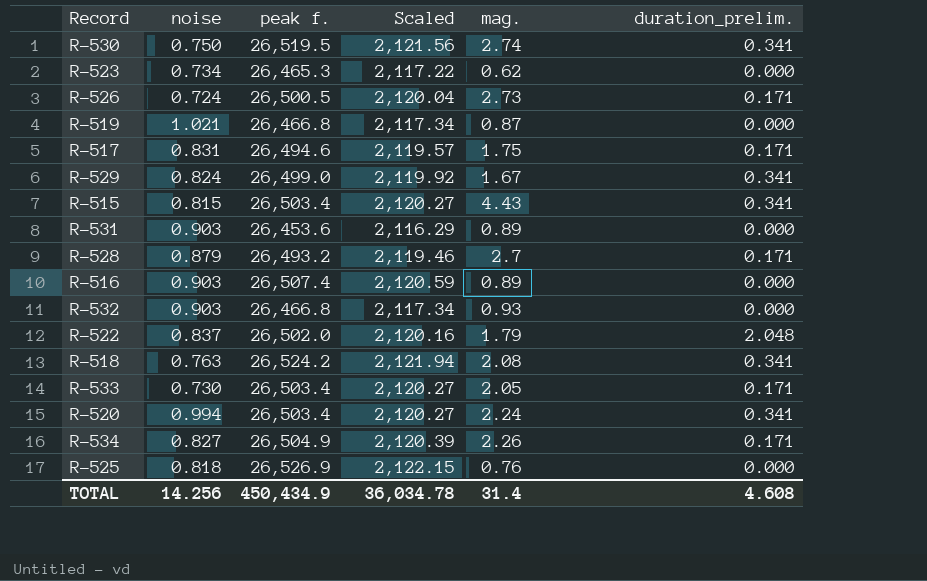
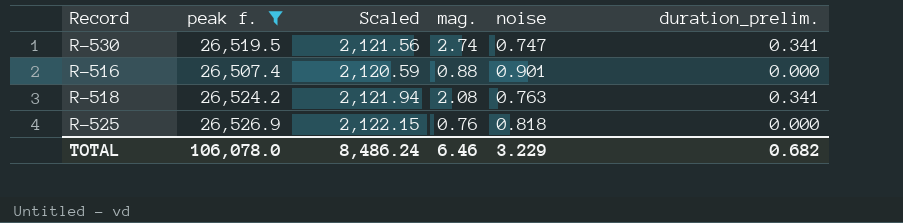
filter: none -> peak f. >= 26,507.4
column noise | position: 2 -> 5
R-530 | noise: 0.750 -> 0.747
R-516 | mag.: 0.89 -> 0.88
R-516 | noise: 0.903 -> 0.901
TOTAL | peak f.: 450,434.9 -> 106,078.0
TOTAL | Scaled: 36,034.78 -> 8,486.24
TOTAL | mag.: 31.4 -> 6.46
TOTAL | noise: 14.256 -> 3.229
TOTAL | duration_prelim.: 4.608 -> 0.682

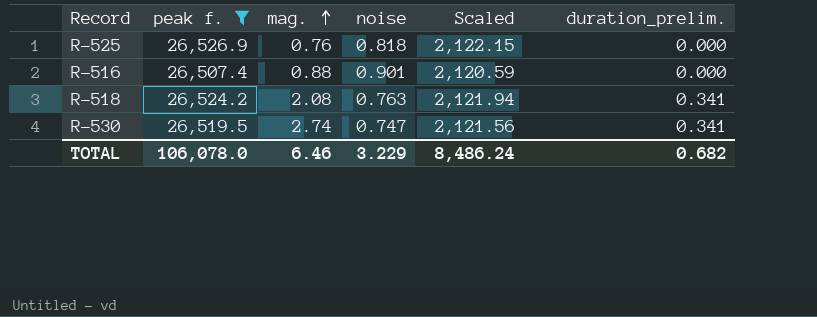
row order: none -> mag. ascending
column Scaled | position: 3 -> 5

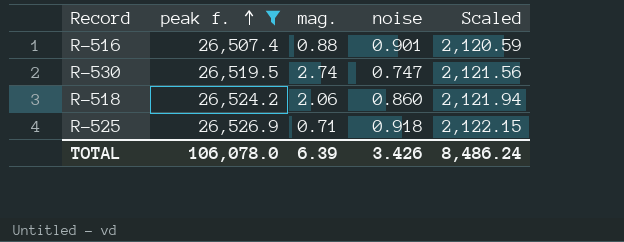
row order: mag. ascending -> peak f. ascending
column duration_prelim. | position: 6 -> none
R-518 | mag.: 2.08 -> 2.06
R-518 | noise: 0.763 -> 0.860
R-525 | mag.: 0.76 -> 0.71
R-525 | noise: 0.818 -> 0.918
TOTAL | mag.: 6.46 -> 6.39
TOTAL | noise: 3.229 -> 3.426

